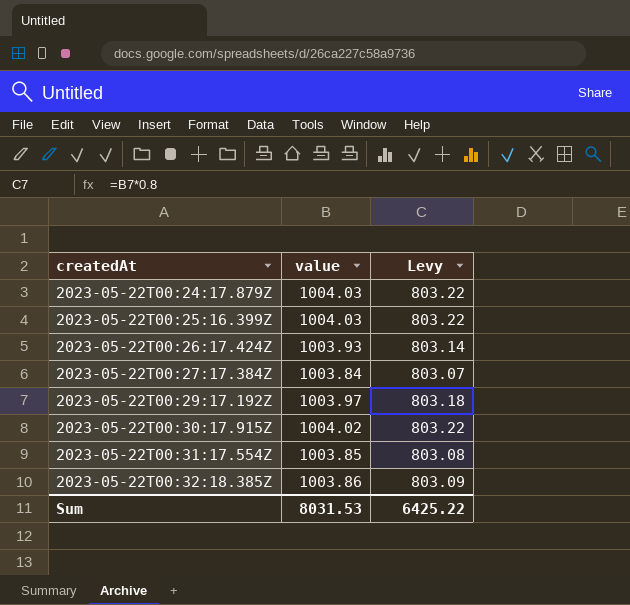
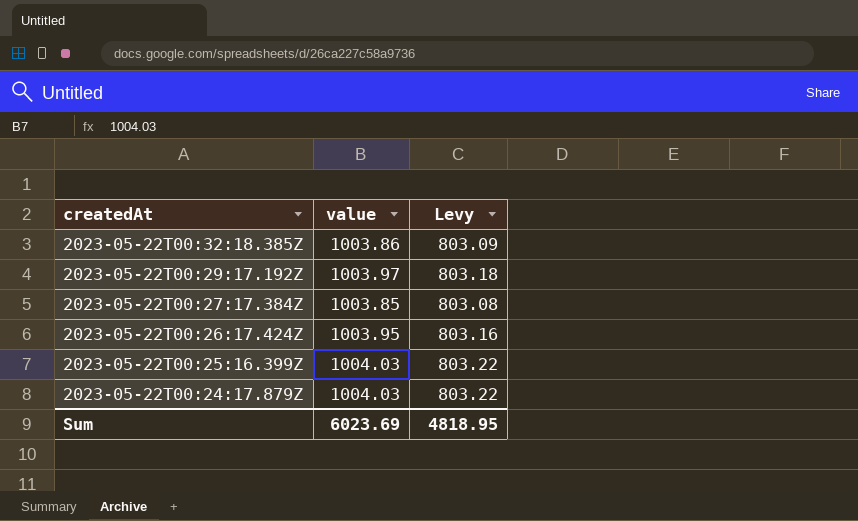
row order: createdAt ascending -> createdAt descending
row 2023-05-22T00:30:17.915Z: 1004.02 | 803.22 -> none
row 2023-05-22T00:31:17.554Z: 1003.85 | 803.08 -> none
2023-05-22T00:27:17.384Z | value: 1003.84 -> 1003.85
2023-05-22T00:27:17.384Z | Levy: 803.07 -> 803.08
2023-05-22T00:26:17.424Z | value: 1003.93 -> 1003.95
2023-05-22T00:26:17.424Z | Levy: 803.14 -> 803.16
Sum | value: 8031.53 -> 6023.69
Sum | Levy: 6425.22 -> 4818.95

